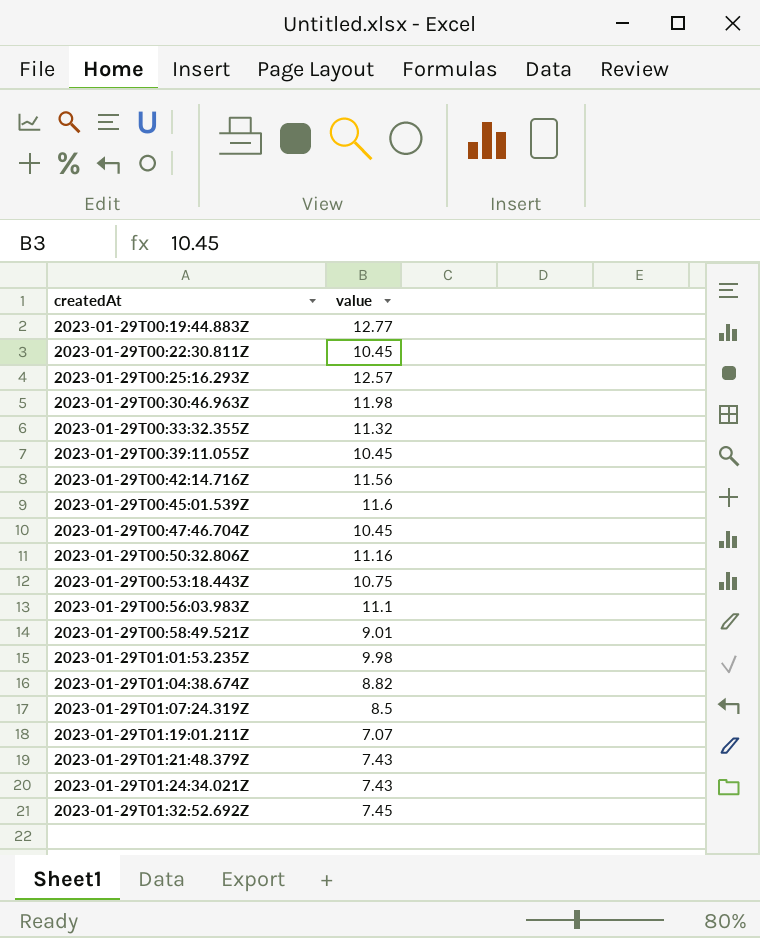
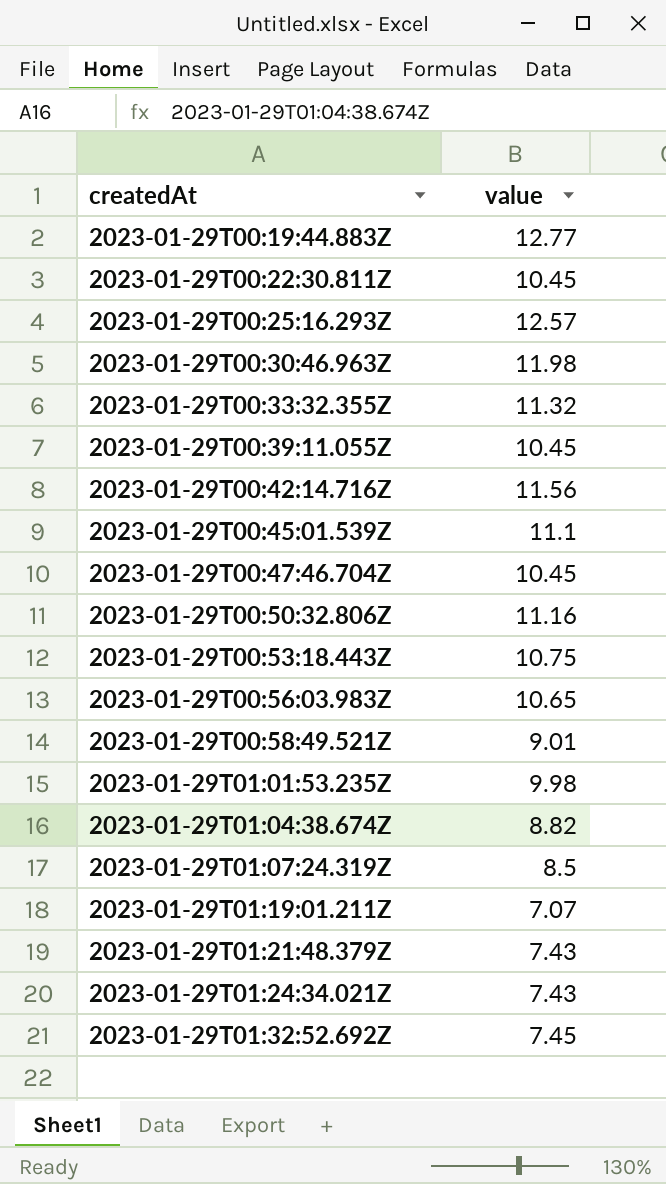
2023-01-29T00:45:01.539Z | value: 11.6 -> 11.1
2023-01-29T00:56:03.983Z | value: 11.1 -> 10.65

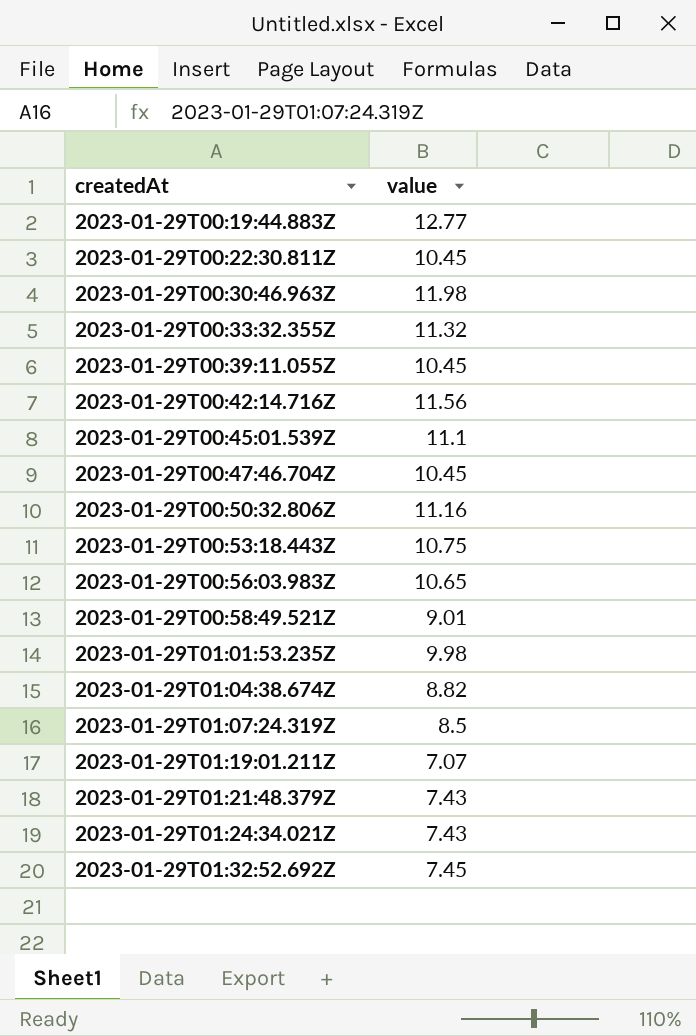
row 2023-01-29T00:25:16.293Z: 12.57 -> none

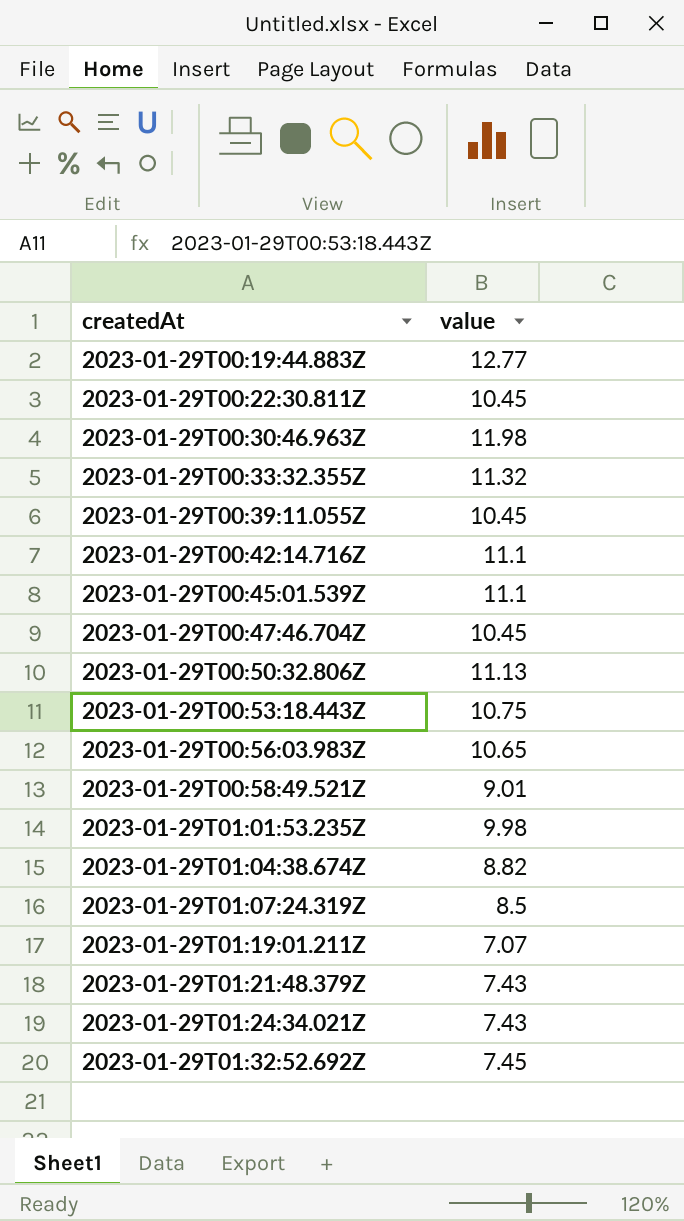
2023-01-29T00:42:14.716Z | value: 11.56 -> 11.1
2023-01-29T00:50:32.806Z | value: 11.16 -> 11.13

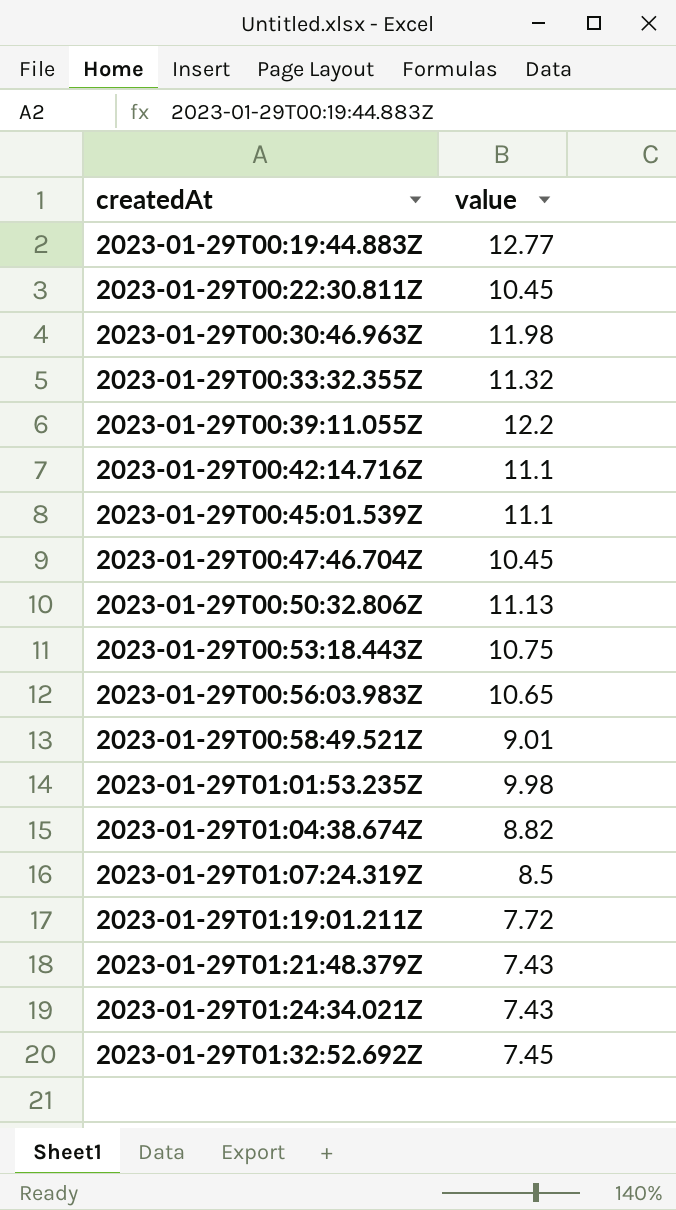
2023-01-29T00:39:11.055Z | value: 10.45 -> 12.2
2023-01-29T01:19:01.211Z | value: 7.07 -> 7.72

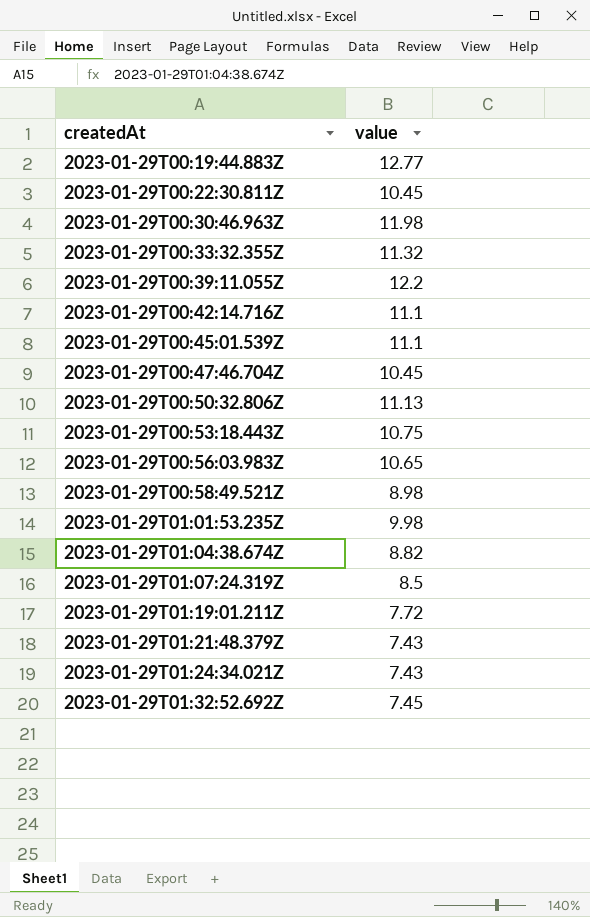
2023-01-29T00:58:49.521Z | value: 9.01 -> 8.98

